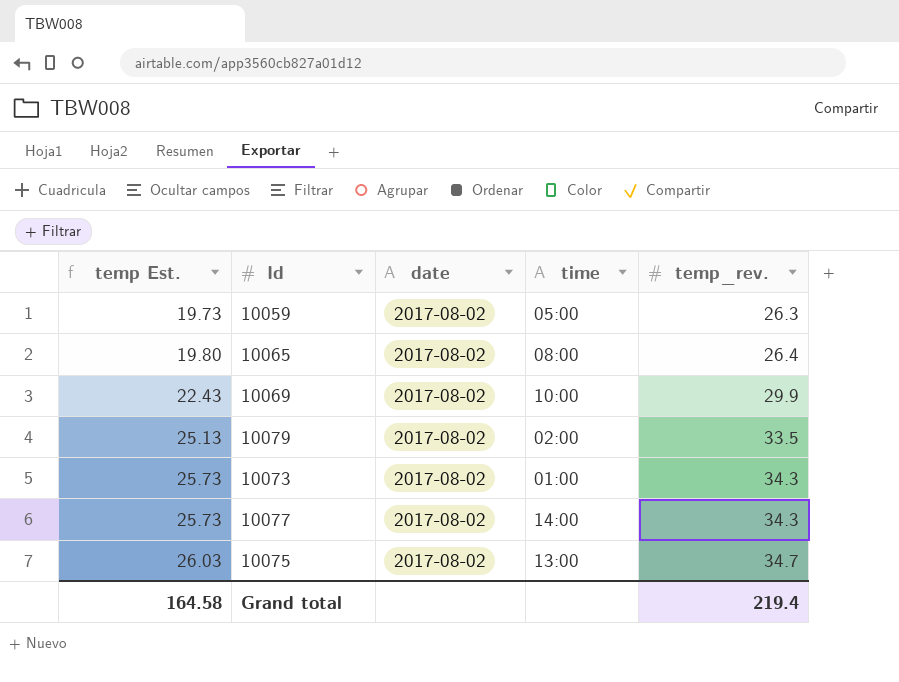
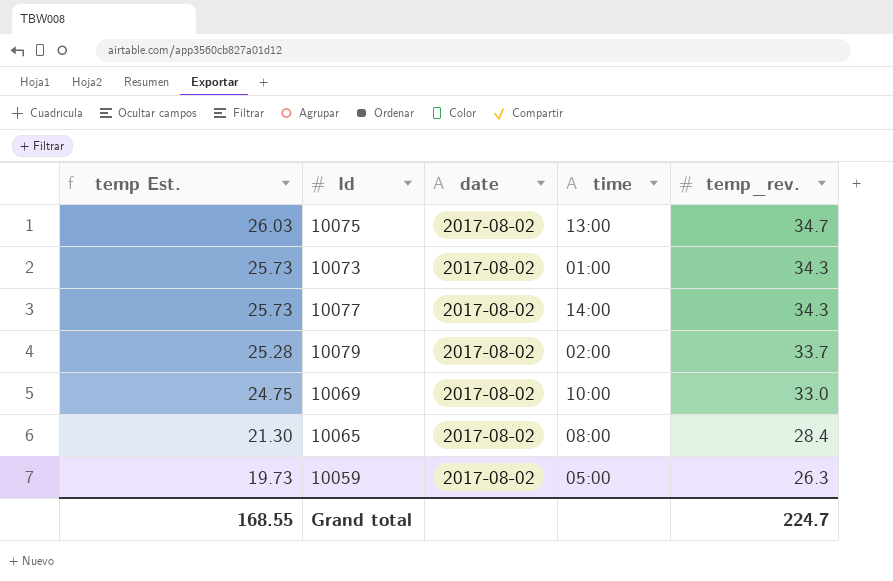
row order: temp Est. ascending -> temp Est. descending
10079 | temp Est.: 25.13 -> 25.28
10079 | temp_rev.: 33.5 -> 33.7
10069 | temp Est.: 22.43 -> 24.75
10069 | temp_rev.: 29.9 -> 33.0
10065 | temp Est.: 19.80 -> 21.30
10065 | temp_rev.: 26.4 -> 28.4
Grand total | temp Est.: 164.58 -> 168.55
Grand total | temp_rev.: 219.4 -> 224.7

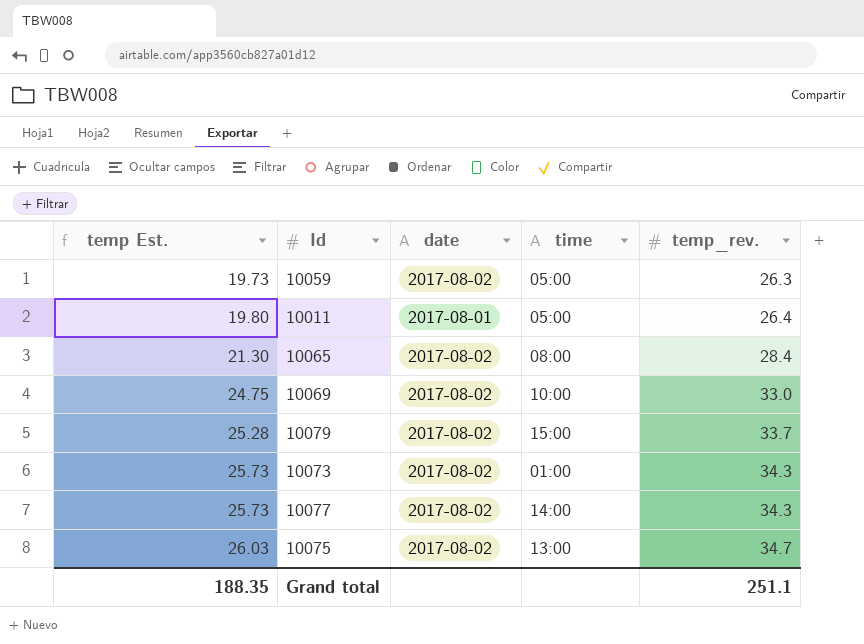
row order: temp Est. descending -> temp Est. ascending
row 10011: none -> 19.80 | 2017-08-01 | 05:00 | 26.4
10079 | time: 02:00 -> 15:00
Grand total | temp Est.: 168.55 -> 188.35
Grand total | temp_rev.: 224.7 -> 251.1

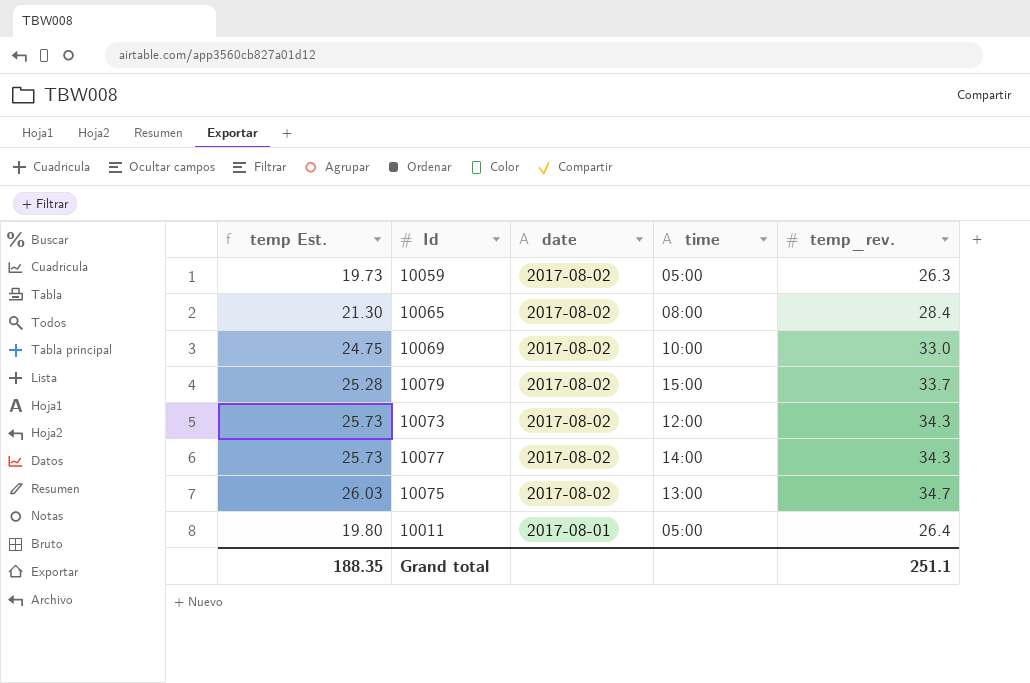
row order: temp Est. ascending -> date descending
10073 | time: 01:00 -> 12:00

